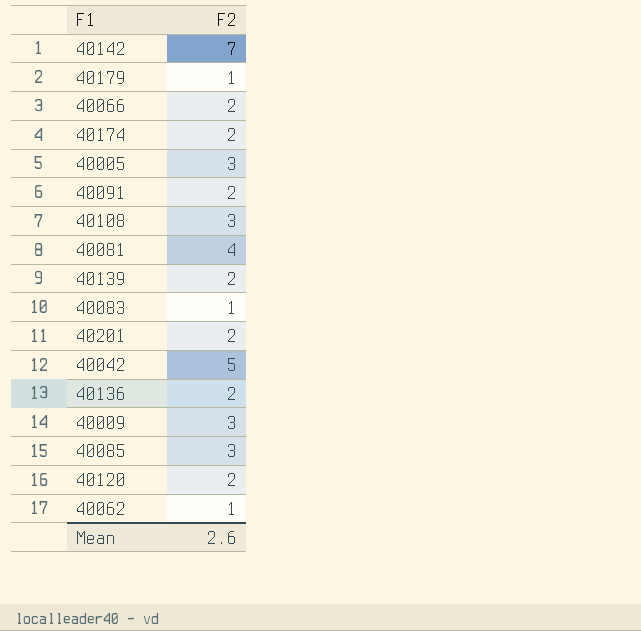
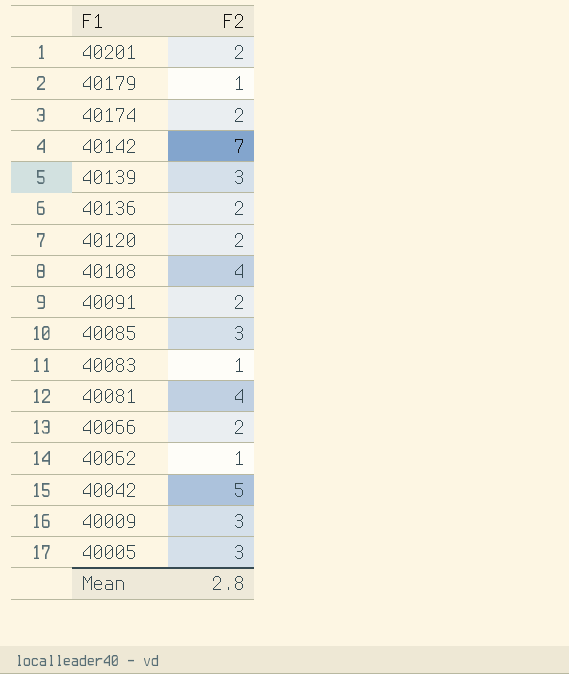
row order: none -> F1 descending
40139 | F2: 2 -> 3
40108 | F2: 3 -> 4
Mean | F2: 2.6 -> 2.8

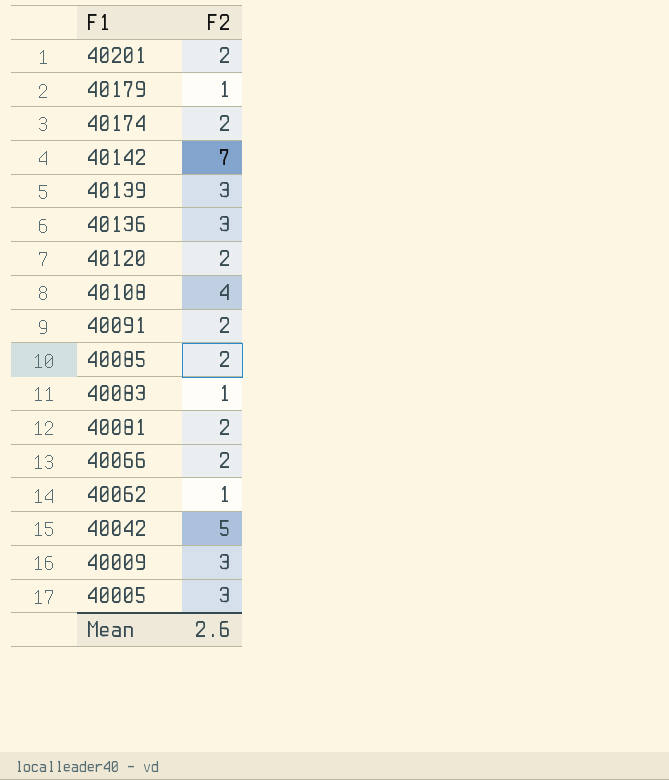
40136 | F2: 2 -> 3
40085 | F2: 3 -> 2
40081 | F2: 4 -> 2
Mean | F2: 2.8 -> 2.6

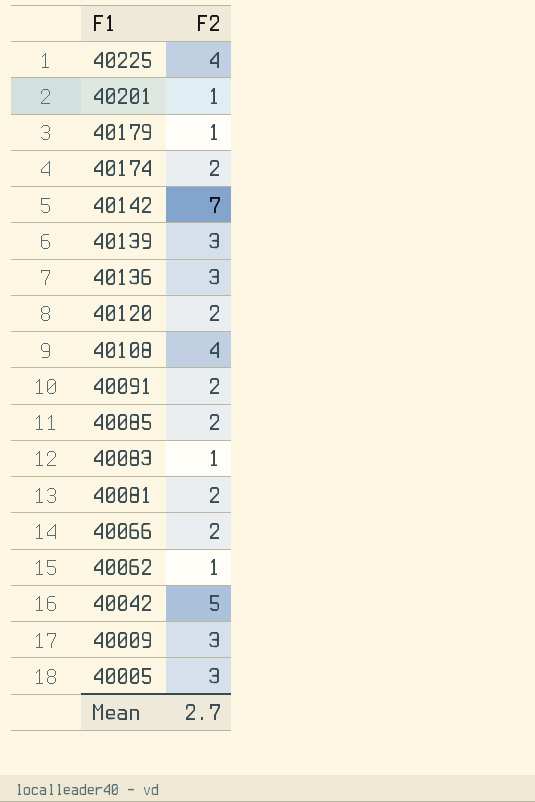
row 40225: none -> 4
40201 | F2: 2 -> 1
Mean | F2: 2.6 -> 2.7

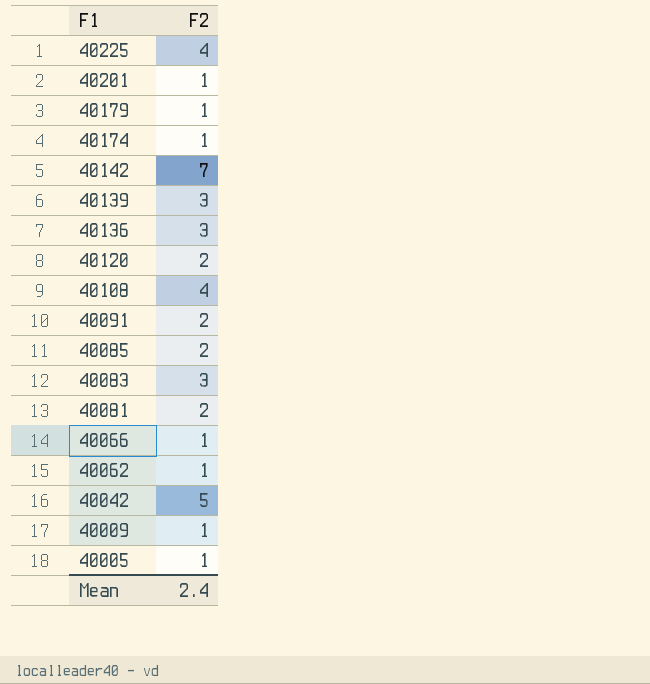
40174 | F2: 2 -> 1
40083 | F2: 1 -> 3
40066 | F2: 2 -> 1
40009 | F2: 3 -> 1
40005 | F2: 3 -> 1
Mean | F2: 2.7 -> 2.4

